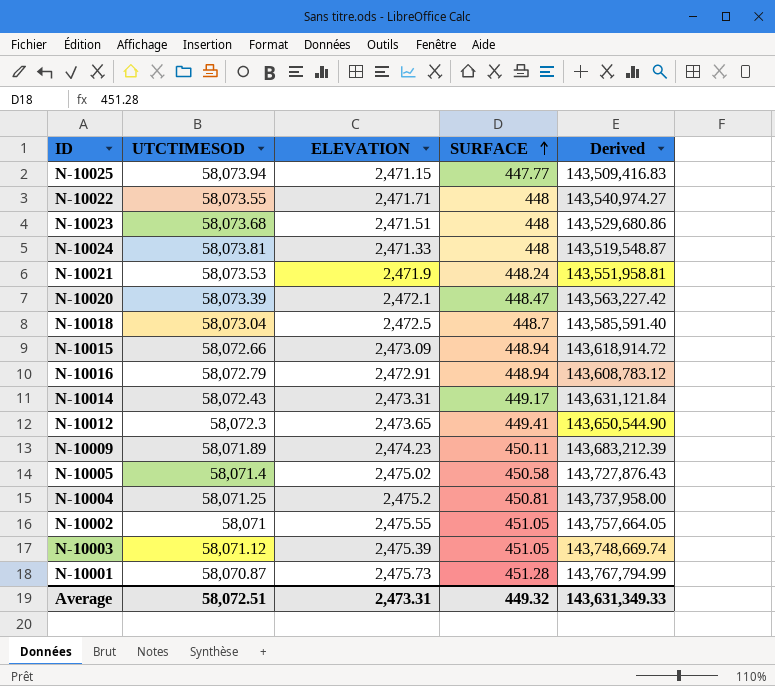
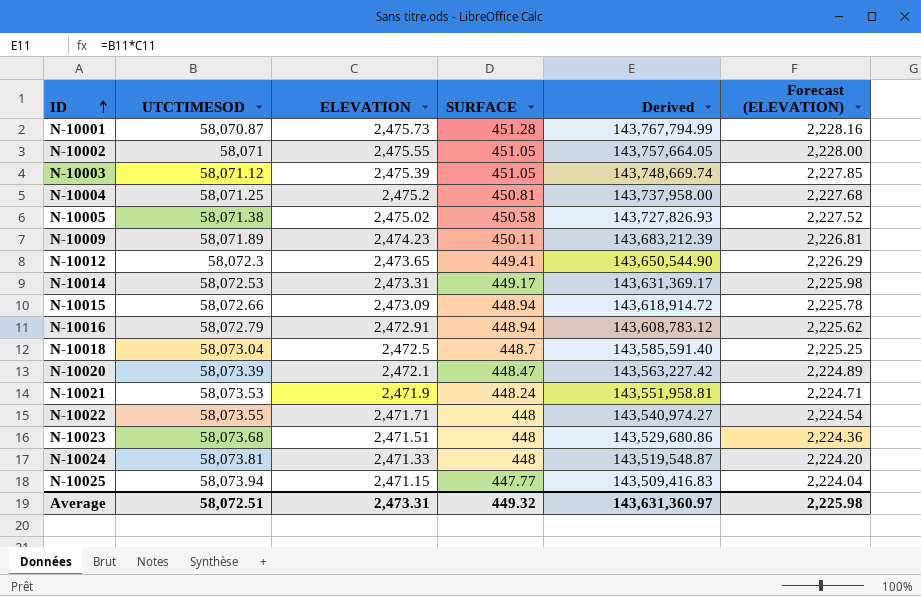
row order: SURFACE ascending -> ID ascending
column Forecast (ELEVATION) | formula: none -> [ELEVATION] * 0.9
N-10005 | UTCTIMESOD: 58,071.4 -> 58,071.38
N-10005 | Derived: 143,727,876.43 -> 143,727,826.93
N-10014 | UTCTIMESOD: 58,072.43 -> 58,072.53
N-10014 | Derived: 143,631,121.84 -> 143,631,369.17
Average | Derived: 143,631,349.33 -> 143,631,360.97

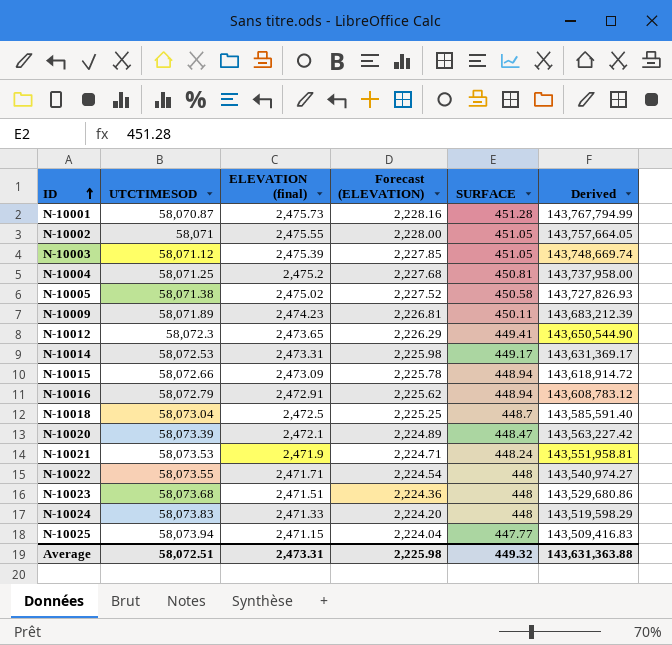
column name: ELEVATION -> ELEVATION (final)
column Forecast (ELEVATION) | position: 6 -> 4
N-10024 | UTCTIMESOD: 58,073.81 -> 58,073.83
N-10024 | Derived: 143,519,548.87 -> 143,519,598.29
Average | Derived: 143,631,360.97 -> 143,631,363.88

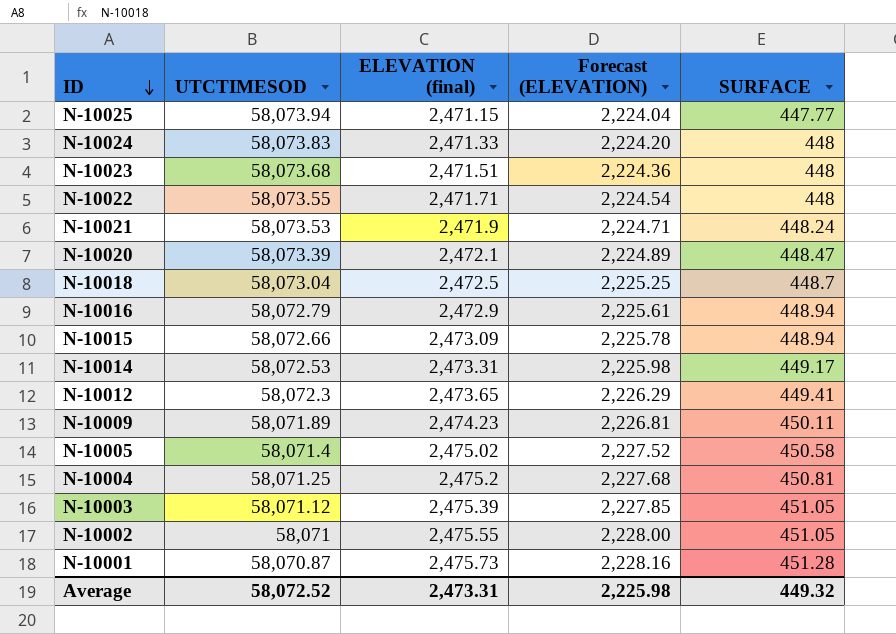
row order: ID ascending -> ID descending
column Derived | formula: [UTCTIMESOD] * [ELEVATION (final)] -> none
N-10016 | ELEVATION (final): 2,472.91 -> 2,472.9
N-10016 | Forecast (ELEVATION): 2,225.62 -> 2,225.61
N-10005 | UTCTIMESOD: 58,071.38 -> 58,071.4
Average | UTCTIMESOD: 58,072.51 -> 58,072.52

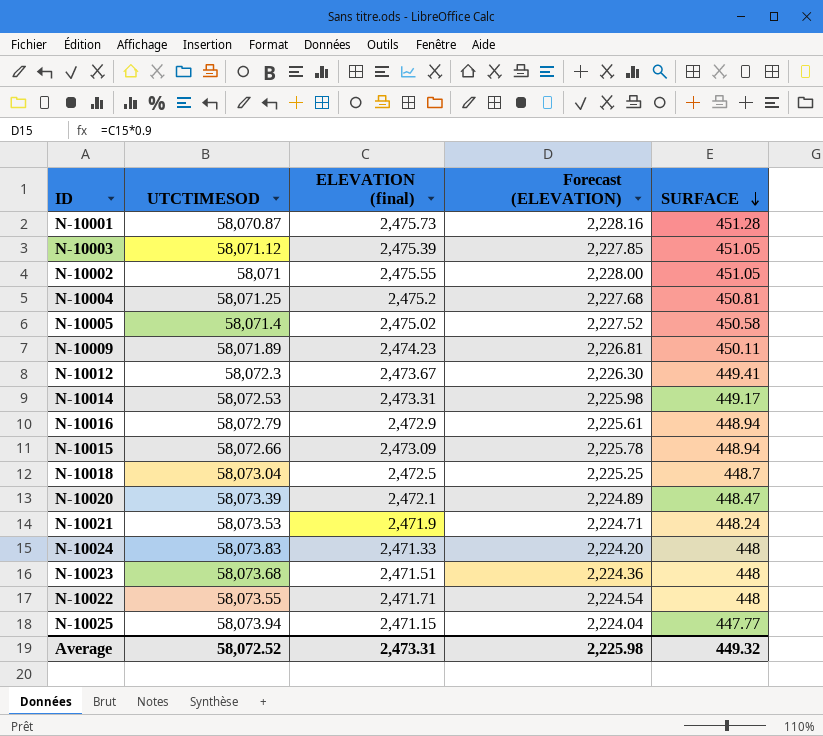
row order: ID descending -> SURFACE descending
N-10012 | ELEVATION (final): 2,473.65 -> 2,473.67
N-10012 | Forecast (ELEVATION): 2,226.29 -> 2,226.30

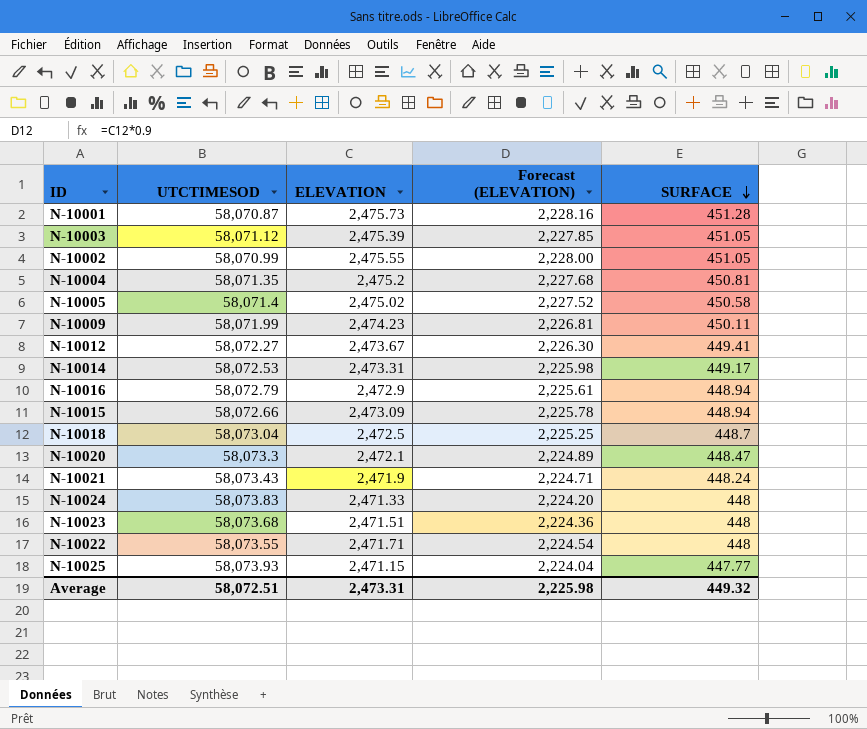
column name: ELEVATION (final) -> ELEVATION
N-10002 | UTCTIMESOD: 58,071 -> 58,070.99
N-10004 | UTCTIMESOD: 58,071.25 -> 58,071.35
N-10009 | UTCTIMESOD: 58,071.89 -> 58,071.99
N-10012 | UTCTIMESOD: 58,072.3 -> 58,072.27
N-10020 | UTCTIMESOD: 58,073.39 -> 58,073.3
N-10021 | UTCTIMESOD: 58,073.53 -> 58,073.43
N-10025 | UTCTIMESOD: 58,073.94 -> 58,073.93
Average | UTCTIMESOD: 58,072.52 -> 58,072.51

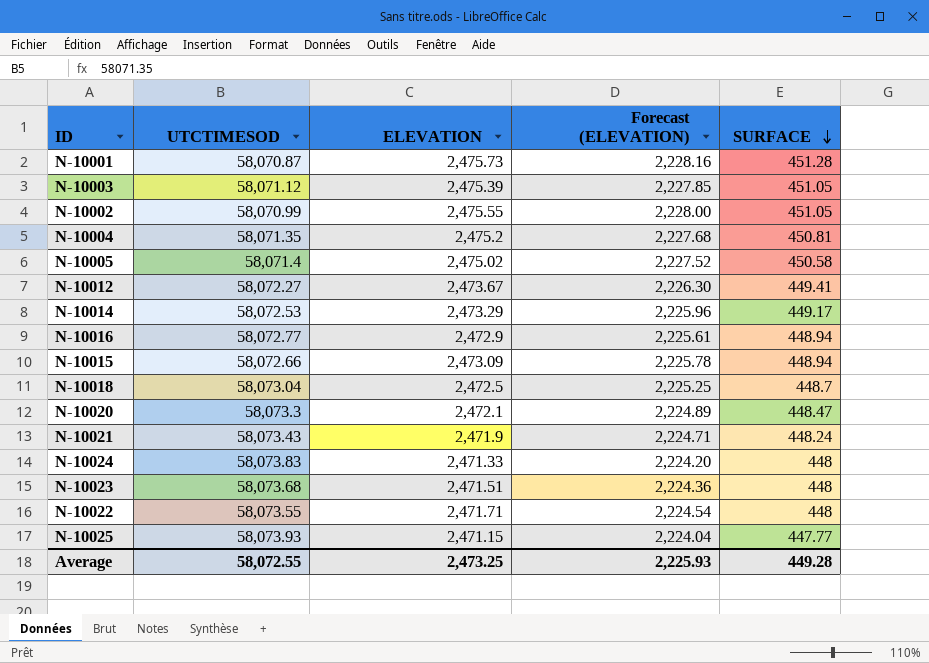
row N-10009: 58,071.99 | 2,474.23 | 2,226.81 | 450.11 -> none
N-10014 | ELEVATION: 2,473.31 -> 2,473.29
N-10014 | Forecast (ELEVATION): 2,225.98 -> 2,225.96
N-10016 | UTCTIMESOD: 58,072.79 -> 58,072.77
Average | UTCTIMESOD: 58,072.51 -> 58,072.55
Average | ELEVATION: 2,473.31 -> 2,473.25
Average | Forecast (ELEVATION): 2,225.98 -> 2,225.93
Average | SURFACE: 449.32 -> 449.28

